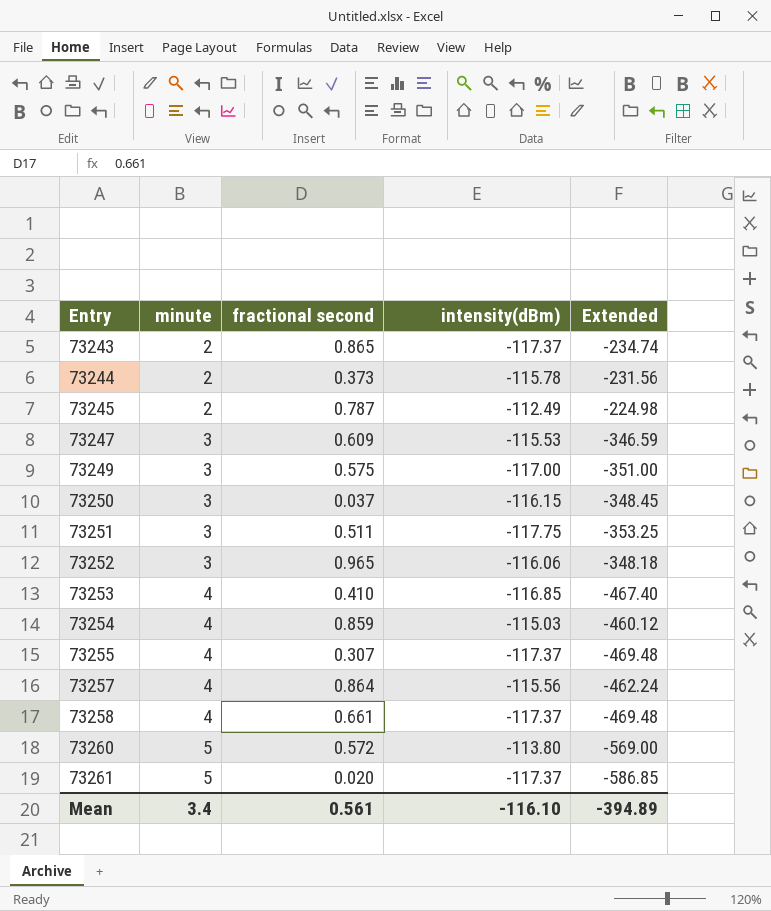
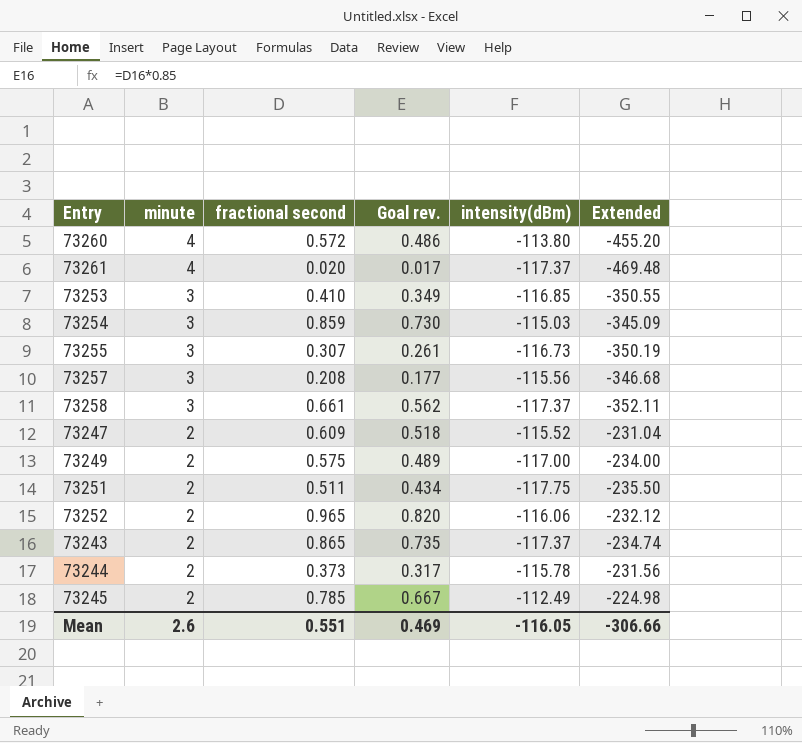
row order: Entry ascending -> minute descending
column Goal rev. | formula: none -> [fractional second] * 0.85
row 73250: 3 | 0.037 | -116.15 | -348.45 -> none
73260 | minute: 5 -> 4
73260 | Extended: -569.00 -> -455.20
73261 | minute: 5 -> 4
73261 | Extended: -586.85 -> -469.48
73253 | minute: 4 -> 3
73253 | Extended: -467.40 -> -350.55
73254 | minute: 4 -> 3
73254 | Extended: -460.12 -> -345.09
73255 | minute: 4 -> 3
73255 | intensity(dBm): -117.37 -> -116.73
73255 | Extended: -469.48 -> -350.19
73257 | minute: 4 -> 3
73257 | fractional second: 0.864 -> 0.208
73257 | Extended: -462.24 -> -346.68
73258 | minute: 4 -> 3
73258 | Extended: -469.48 -> -352.11
73247 | minute: 3 -> 2
73247 | intensity(dBm): -115.53 -> -115.52
73247 | Extended: -346.59 -> -231.04
73249 | minute: 3 -> 2
73249 | Extended: -351.00 -> -234.00
73251 | minute: 3 -> 2
73251 | Extended: -353.25 -> -235.50
73252 | minute: 3 -> 2
73252 | Extended: -348.18 -> -232.12
73245 | fractional second: 0.787 -> 0.785
Mean | minute: 3.4 -> 2.6
Mean | fractional second: 0.561 -> 0.551
Mean | intensity(dBm): -116.10 -> -116.05
Mean | Extended: -394.89 -> -306.66

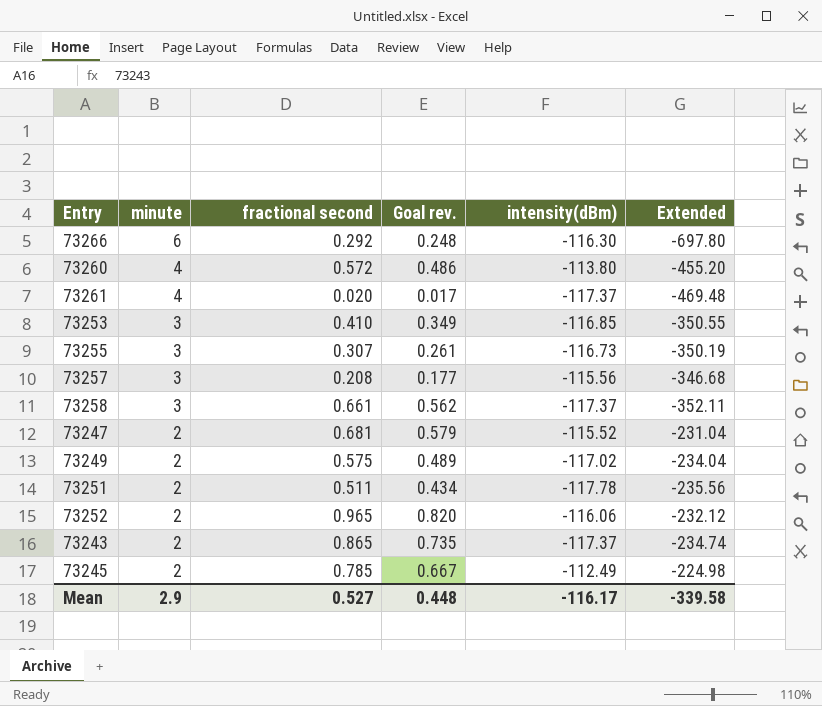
row 73254: 3 | 0.859 | 0.730 | -115.03 | -345.09 -> none
row 73244: 2 | 0.373 | 0.317 | -115.78 | -231.56 -> none
row 73266: none -> 6 | 0.292 | 0.248 | -116.30 | -697.80
73247 | fractional second: 0.609 -> 0.681
73247 | Goal rev.: 0.518 -> 0.579
73249 | intensity(dBm): -117.00 -> -117.02
73249 | Extended: -234.00 -> -234.04
73251 | intensity(dBm): -117.75 -> -117.78
73251 | Extended: -235.50 -> -235.56
Mean | minute: 2.6 -> 2.9
Mean | fractional second: 0.551 -> 0.527
Mean | Goal rev.: 0.469 -> 0.448
Mean | intensity(dBm): -116.05 -> -116.17
Mean | Extended: -306.66 -> -339.58

